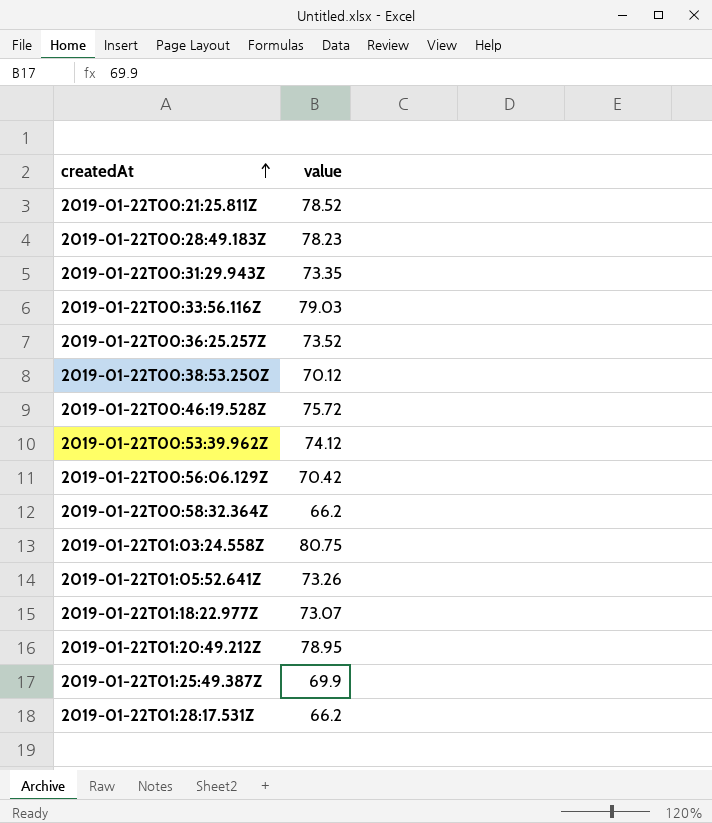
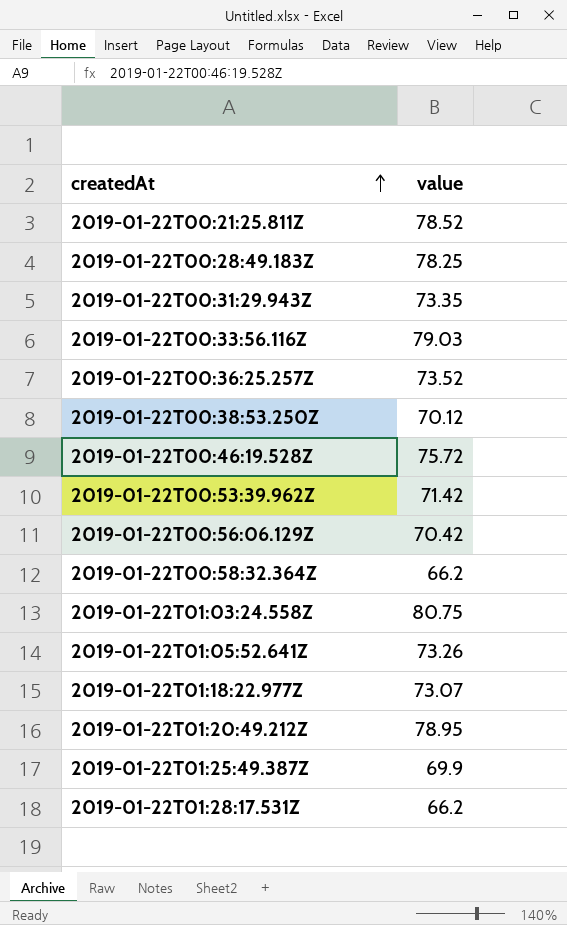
2019-01-22T00:28:49.183Z | value: 78.23 -> 78.25
2019-01-22T00:53:39.962Z | value: 74.12 -> 71.42

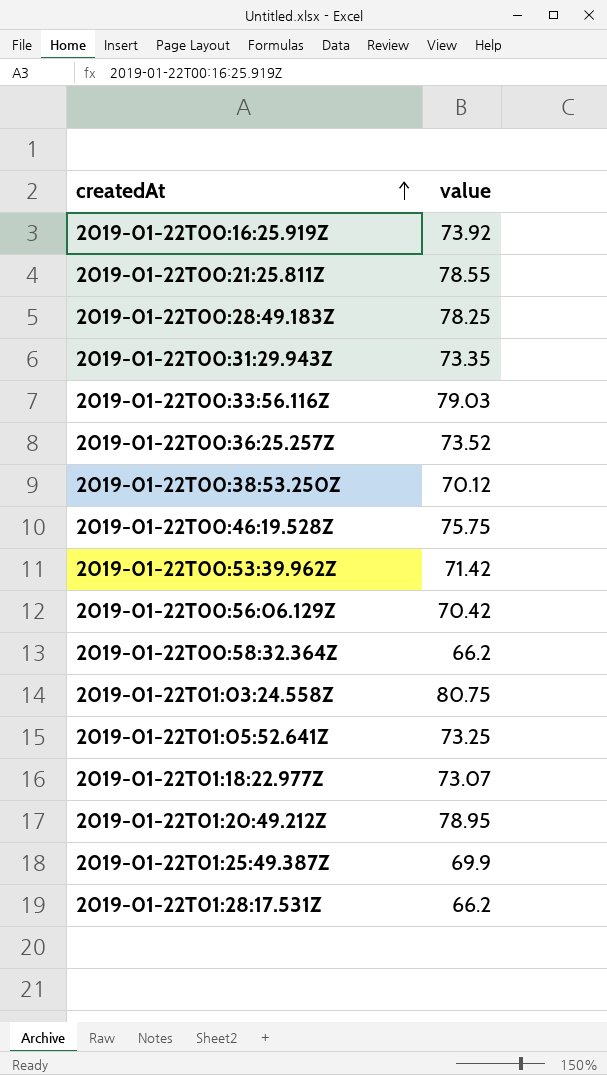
row 2019-01-22T00:16:25.919Z: none -> 73.92
2019-01-22T00:21:25.811Z | value: 78.52 -> 78.55
2019-01-22T00:46:19.528Z | value: 75.72 -> 75.75
2019-01-22T01:05:52.641Z | value: 73.26 -> 73.25

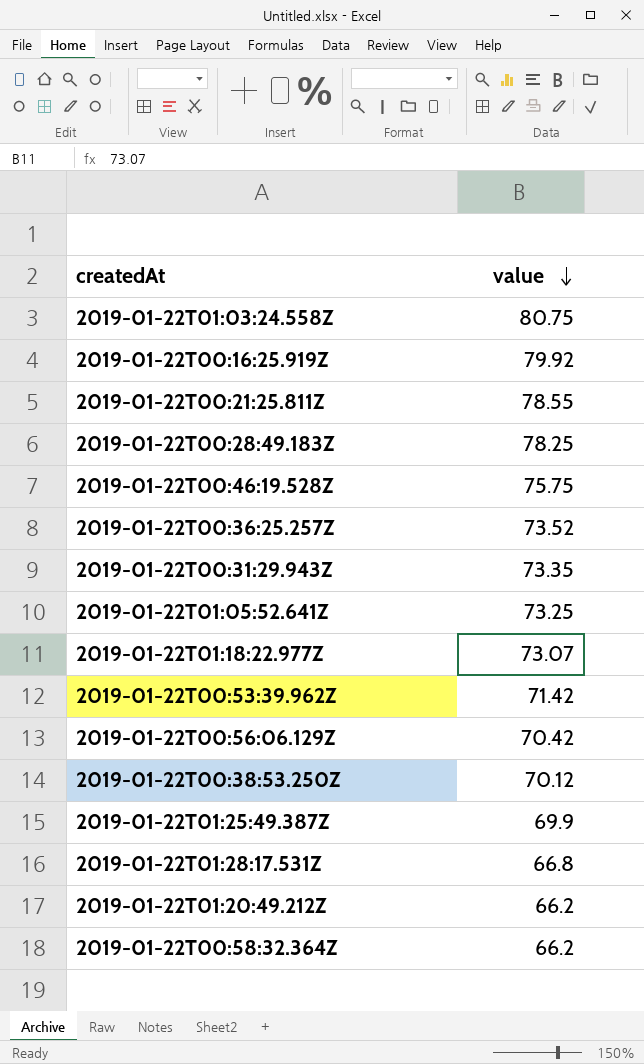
row order: createdAt ascending -> value descending
row 2019-01-22T00:33:56.116Z: 79.03 -> none
2019-01-22T00:16:25.919Z | value: 73.92 -> 79.92
2019-01-22T01:28:17.531Z | value: 66.2 -> 66.8
2019-01-22T01:20:49.212Z | value: 78.95 -> 66.2

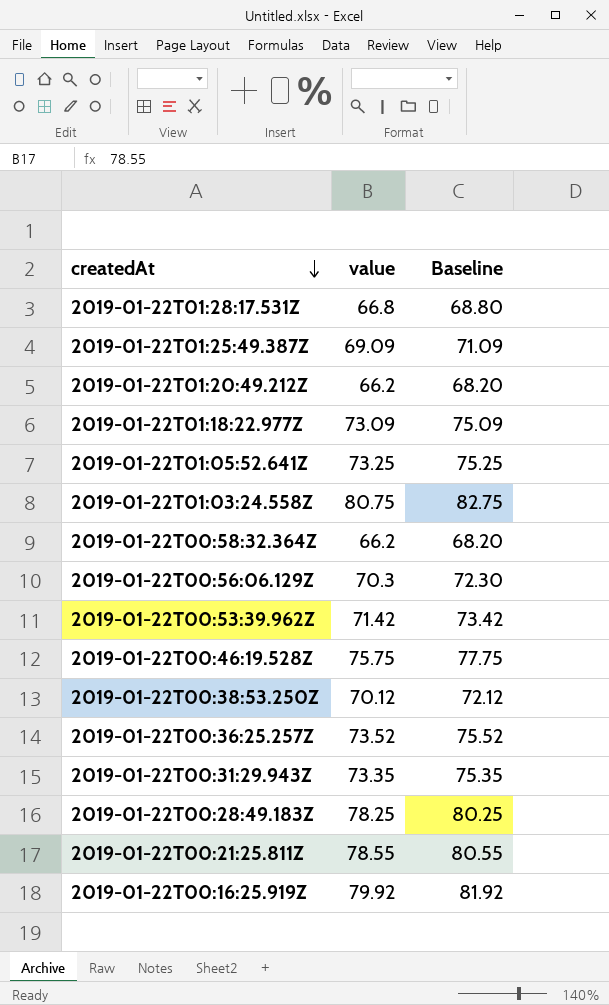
row order: value descending -> createdAt descending
column Baseline | formula: none -> [value] + 2
2019-01-22T01:25:49.387Z | value: 69.9 -> 69.09
2019-01-22T01:18:22.977Z | value: 73.07 -> 73.09
2019-01-22T00:56:06.129Z | value: 70.42 -> 70.3

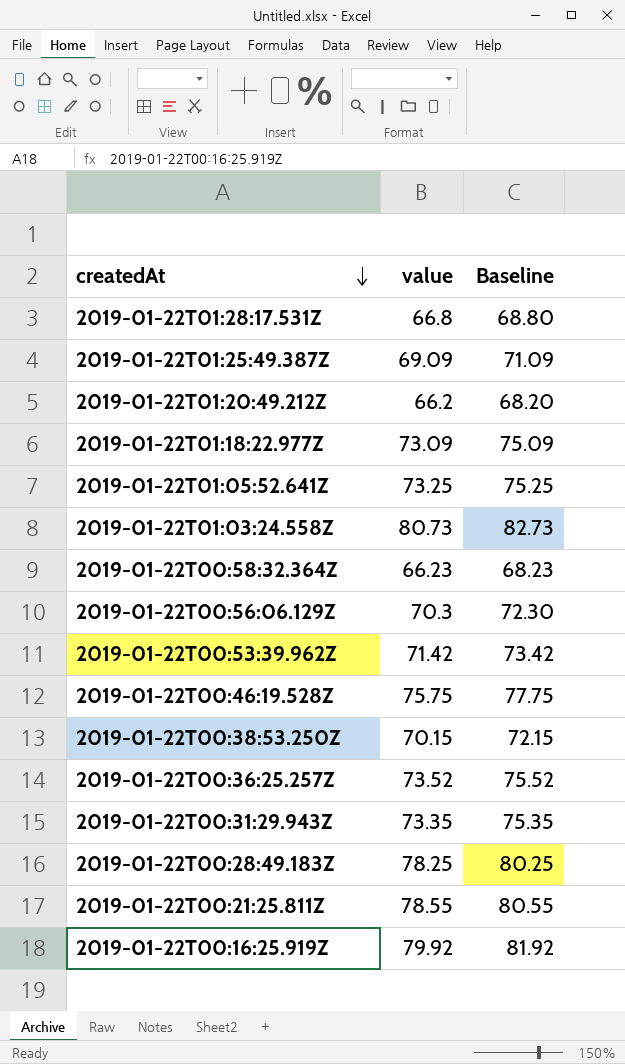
2019-01-22T01:03:24.558Z | value: 80.75 -> 80.73
2019-01-22T01:03:24.558Z | Baseline: 82.75 -> 82.73
2019-01-22T00:58:32.364Z | value: 66.2 -> 66.23
2019-01-22T00:58:32.364Z | Baseline: 68.20 -> 68.23
2019-01-22T00:38:53.250Z | value: 70.12 -> 70.15
2019-01-22T00:38:53.250Z | Baseline: 72.12 -> 72.15

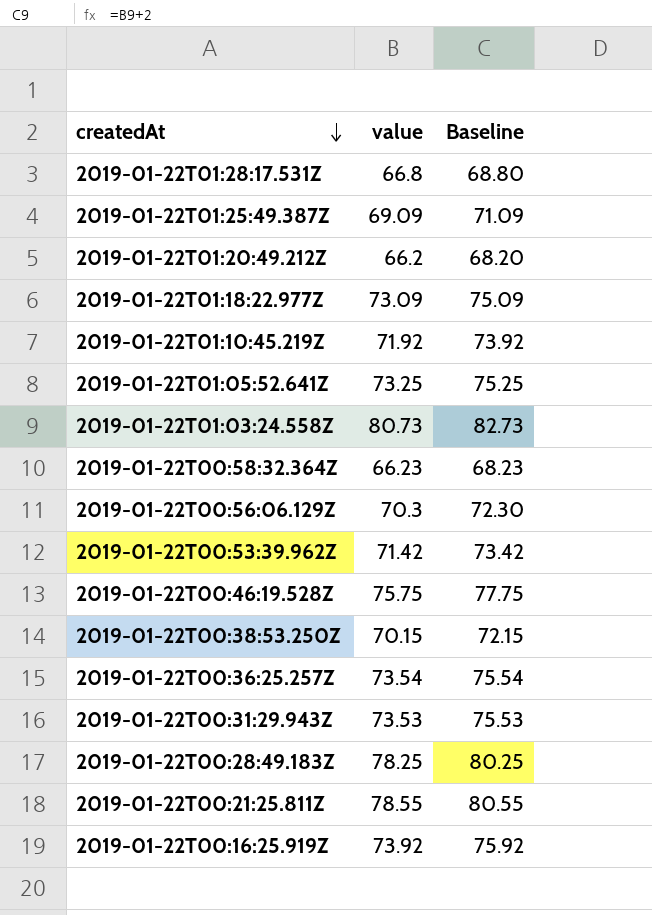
row 2019-01-22T01:10:45.219Z: none -> 71.92 | 73.92
2019-01-22T00:36:25.257Z | value: 73.52 -> 73.54
2019-01-22T00:36:25.257Z | Baseline: 75.52 -> 75.54
2019-01-22T00:31:29.943Z | value: 73.35 -> 73.53
2019-01-22T00:31:29.943Z | Baseline: 75.35 -> 75.53
2019-01-22T00:16:25.919Z | value: 79.92 -> 73.92
2019-01-22T00:16:25.919Z | Baseline: 81.92 -> 75.92

